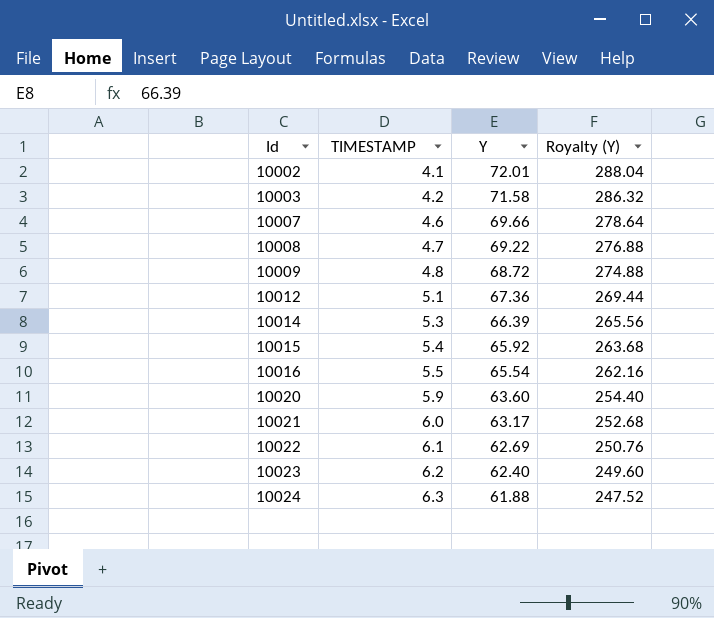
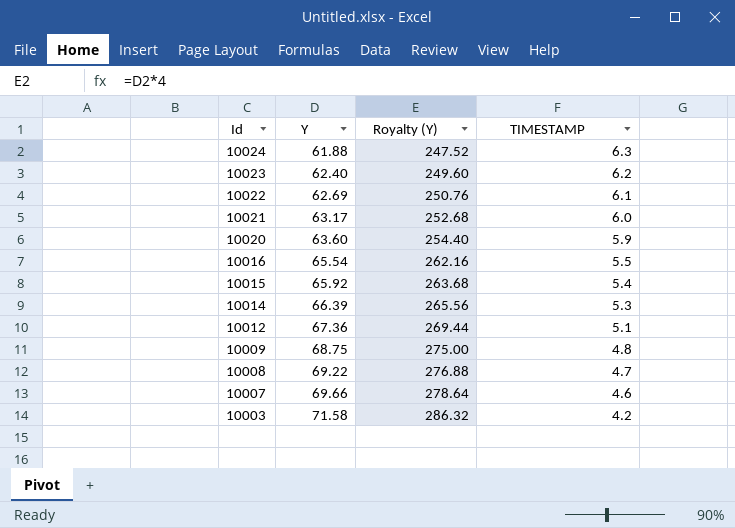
row order: Id ascending -> Id descending
column TIMESTAMP | position: 2 -> 4
row 10002: 4.1 | 72.01 | 288.04 -> none
10009 | Y: 68.72 -> 68.75
10009 | Royalty (Y): 274.88 -> 275.00

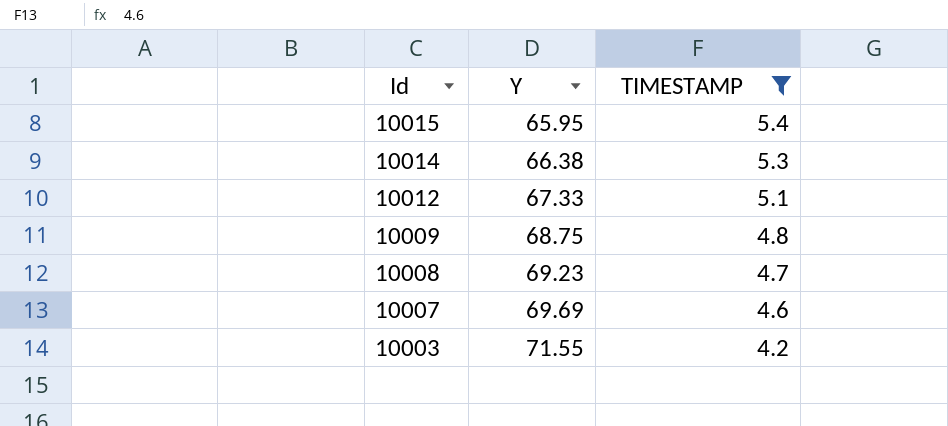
filter: none -> TIMESTAMP <= 5.4
column Royalty (Y) | formula: [Y] * 4 -> none
10015 | Y: 65.92 -> 65.95
10014 | Y: 66.39 -> 66.38
10012 | Y: 67.36 -> 67.33
10008 | Y: 69.22 -> 69.23
10007 | Y: 69.66 -> 69.69
10003 | Y: 71.58 -> 71.55

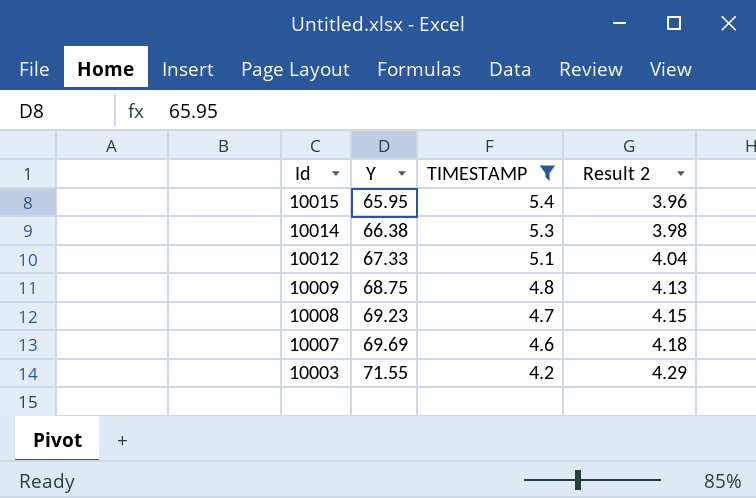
column Result 2 | formula: none -> [Y] * 0.06

